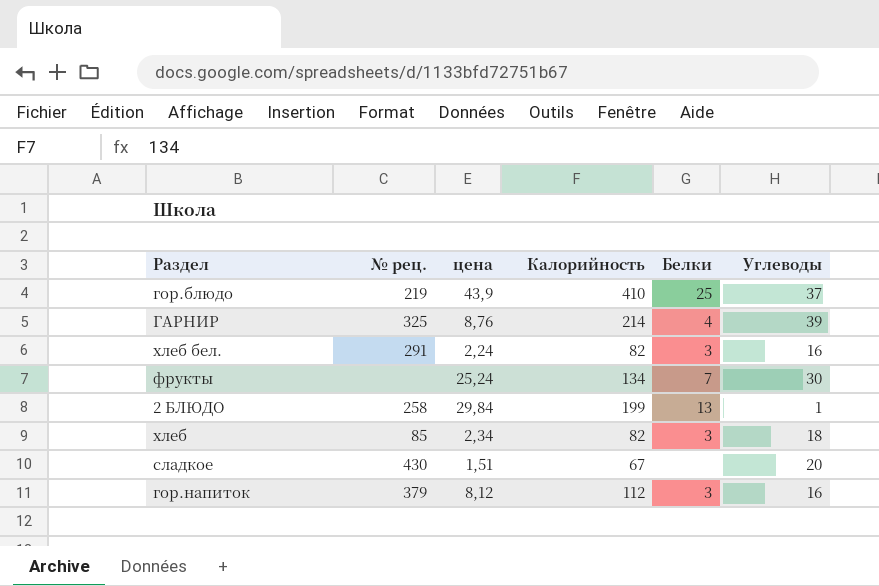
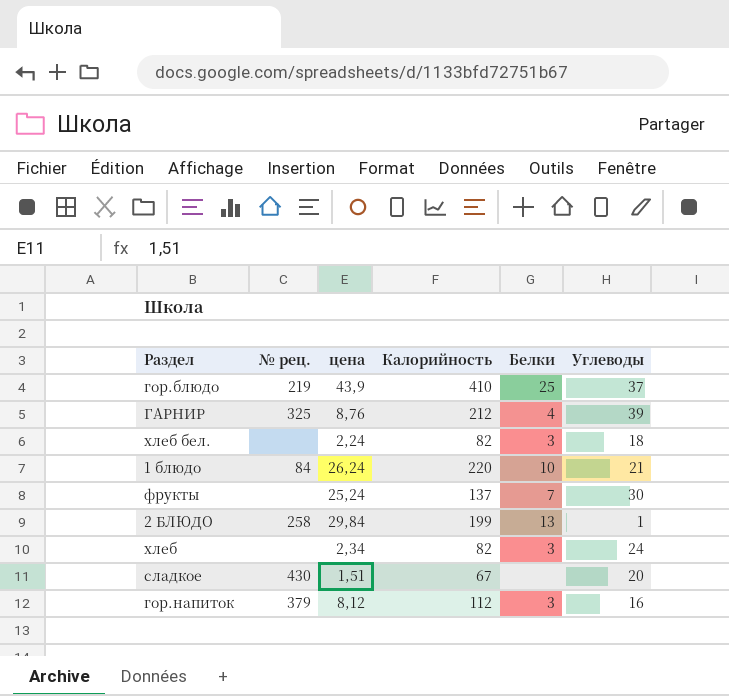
ГАРНИР | Калорийность: 214 -> 212
хлеб бел. | № рец.: 291 -> none
хлеб бел. | Углеводы: 16 -> 18
row 1 блюдо: none -> 84 | 26,24 | 220 | 10 | 21
фрукты | Калорийность: 134 -> 137
хлеб | № рец.: 85 -> none
хлеб | Углеводы: 18 -> 24

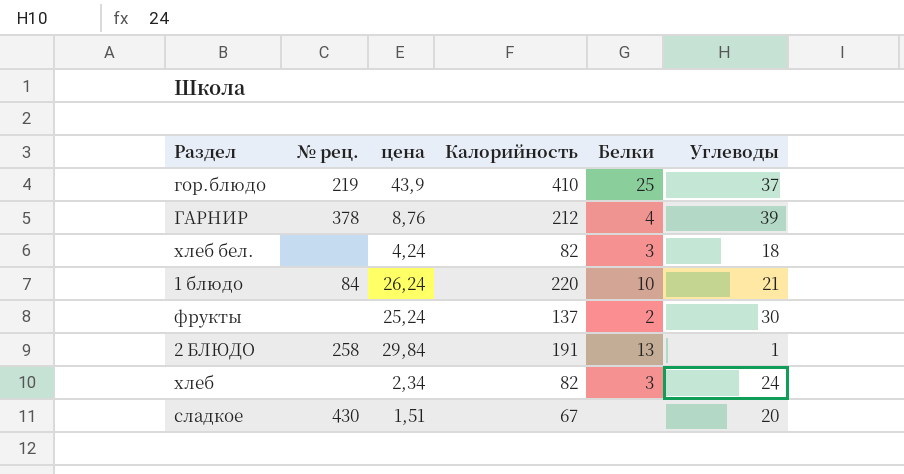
row гор.напиток: 379 | 8,12 | 112 | 3 | 16 -> none
ГАРНИР | № рец.: 325 -> 378
хлеб бел. | цена: 2,24 -> 4,24
фрукты | Белки: 7 -> 2
2 БЛЮДО | Калорийность: 199 -> 191

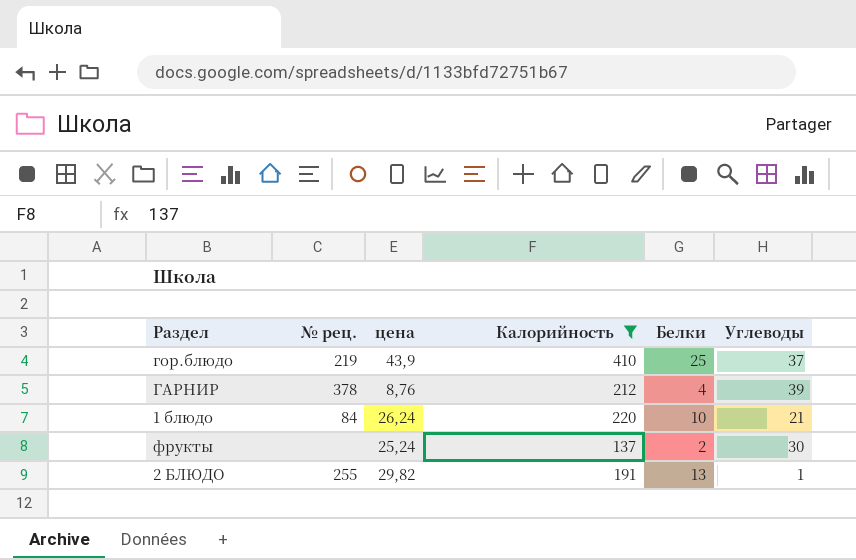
filter: none -> Калорийность >= 137
2 БЛЮДО | № рец.: 258 -> 255
2 БЛЮДО | цена: 29,84 -> 29,82

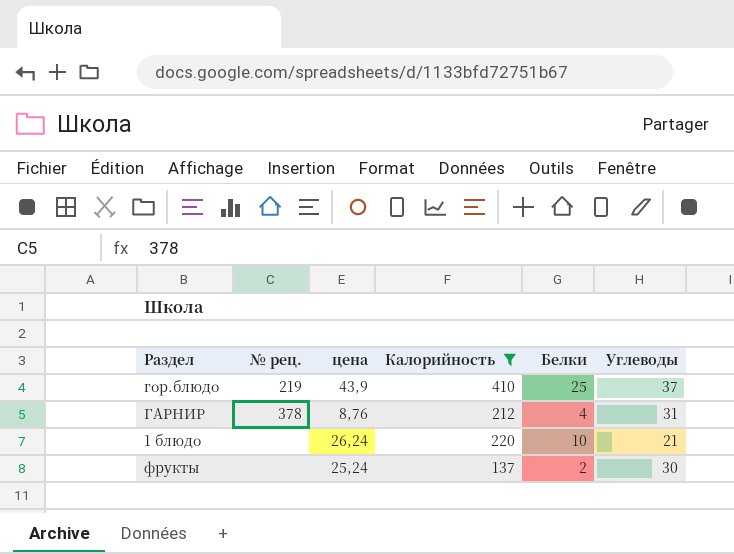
row 2 БЛЮДО: 255 | 29,82 | 191 | 13 | 1 -> none
ГАРНИР | Углеводы: 39 -> 31
1 блюдо | № рец.: 84 -> none

